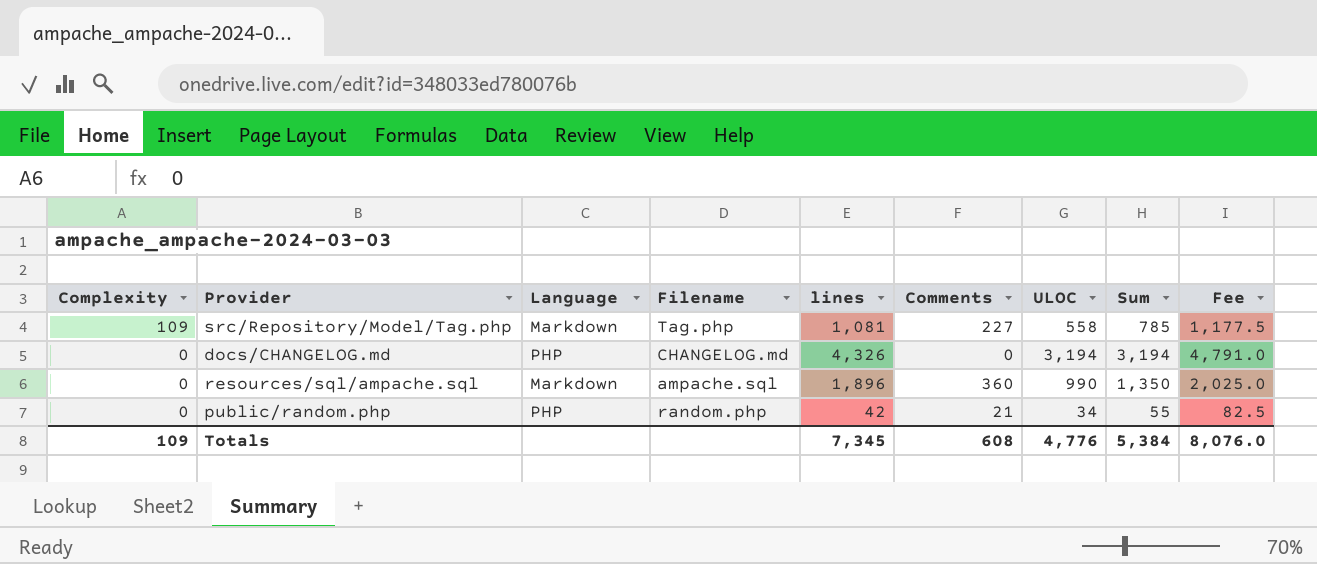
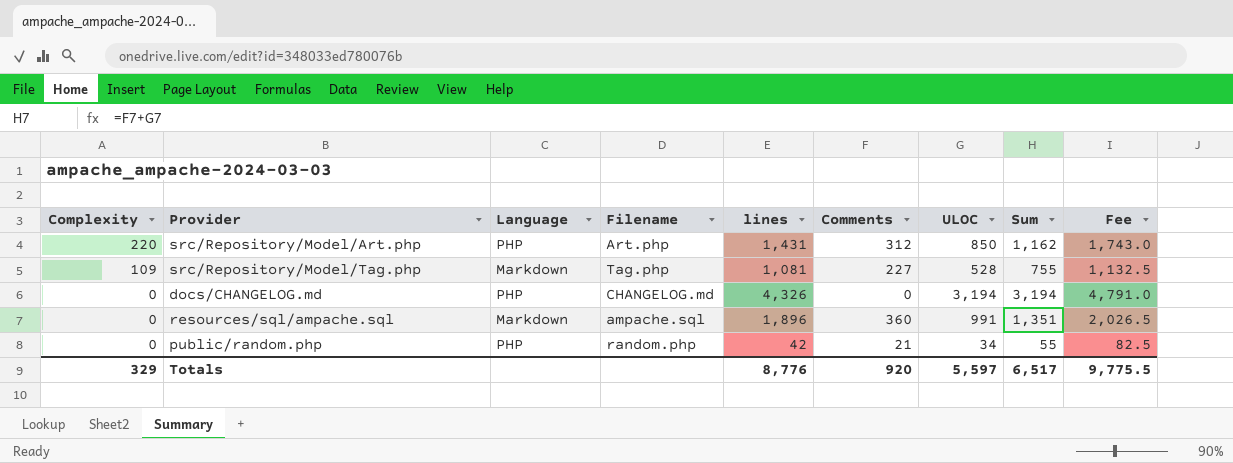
row src/Repository/Model/Art.php: none -> 220 | PHP | Art.php | 1,431 | 312 | 850 | 1,162 | 1,743.0
src/Repository/Model/Tag.php | ULOC: 558 -> 528
src/Repository/Model/Tag.php | Sum: 785 -> 755
src/Repository/Model/Tag.php | Fee: 1,177.5 -> 1,132.5
resources/sql/ampache.sql | ULOC: 990 -> 991
resources/sql/ampache.sql | Sum: 1,350 -> 1,351
resources/sql/ampache.sql | Fee: 2,025.0 -> 2,026.5
Totals | Complexity: 109 -> 329
Totals | lines: 7,345 -> 8,776
Totals | Comments: 608 -> 920
Totals | ULOC: 4,776 -> 5,597
Totals | Sum: 5,384 -> 6,517
Totals | Fee: 8,076.0 -> 9,775.5

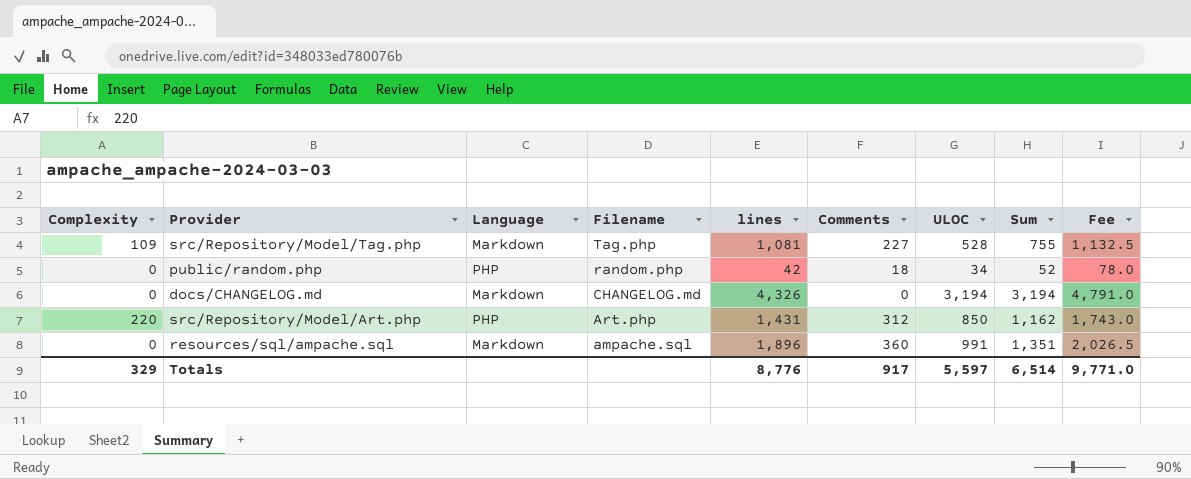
row order: Complexity descending -> Filename descending
public/random.php | Comments: 21 -> 18
public/random.php | Sum: 55 -> 52
public/random.php | Fee: 82.5 -> 78.0
docs/CHANGELOG.md | Language: PHP -> Markdown
Totals | Comments: 920 -> 917
Totals | Sum: 6,517 -> 6,514
Totals | Fee: 9,775.5 -> 9,771.0

